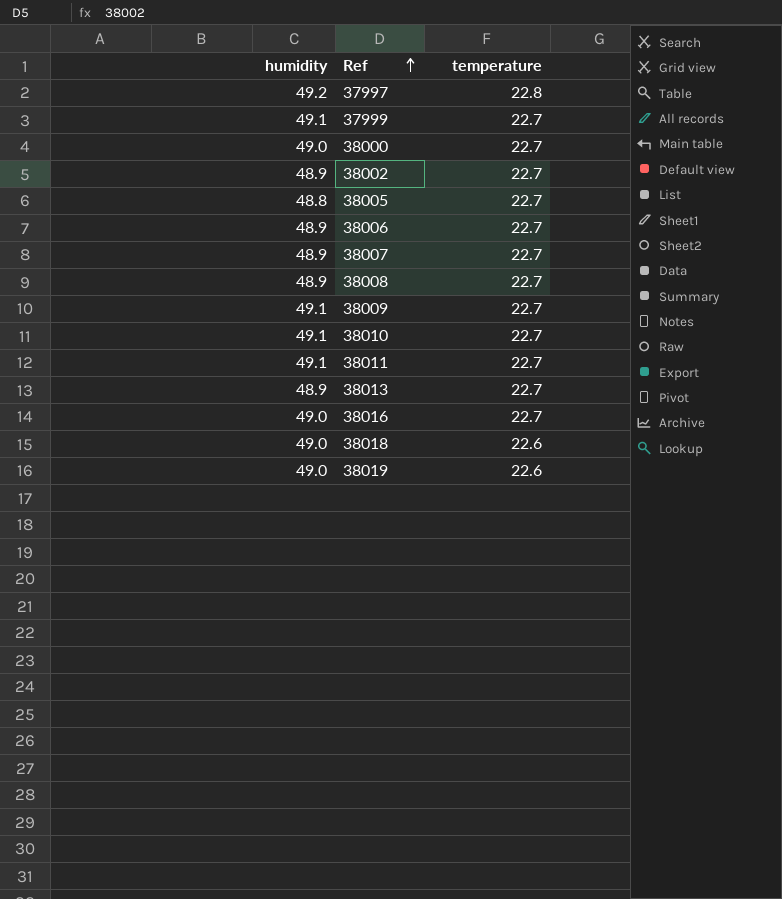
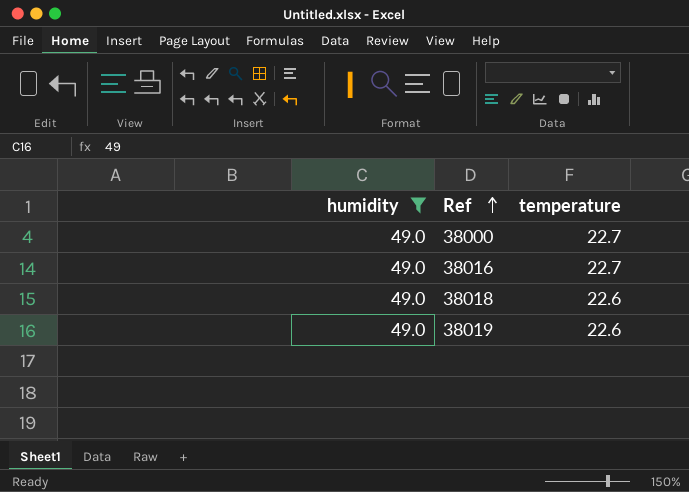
filter: none -> humidity = 49.0

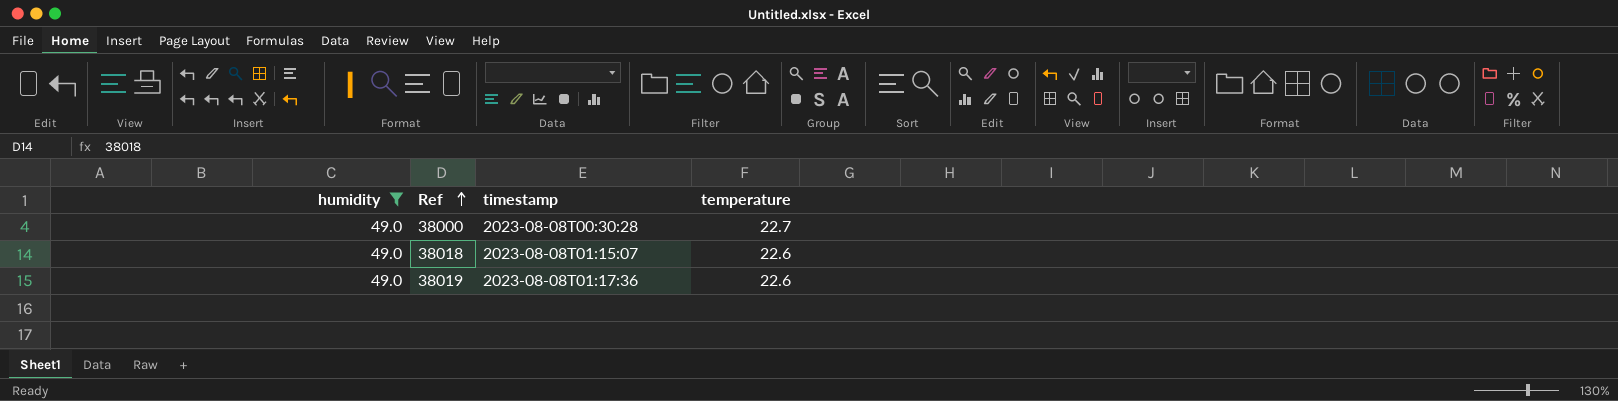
column timestamp | position: none -> 3
row 38016: 49.0 | 22.7 -> none

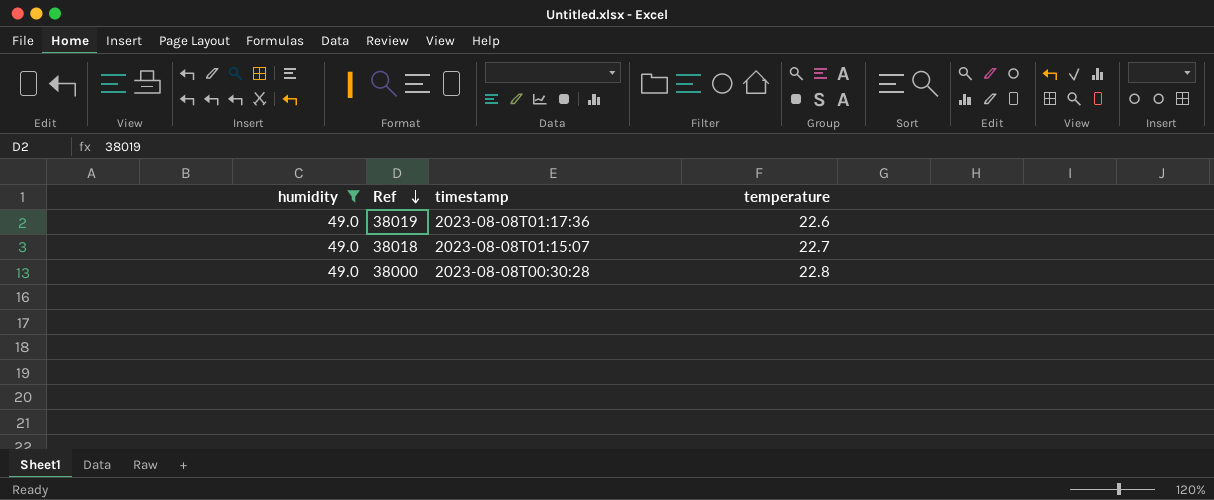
row order: Ref ascending -> Ref descending
38018 | temperature: 22.6 -> 22.7
38000 | temperature: 22.7 -> 22.8

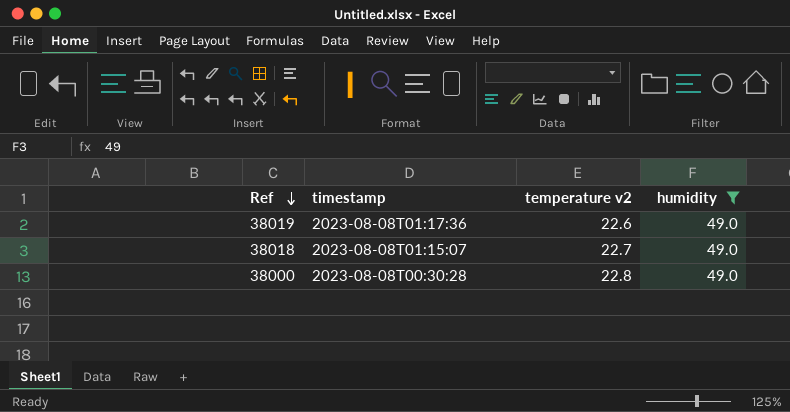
column name: temperature -> temperature v2
column humidity | position: 1 -> 4

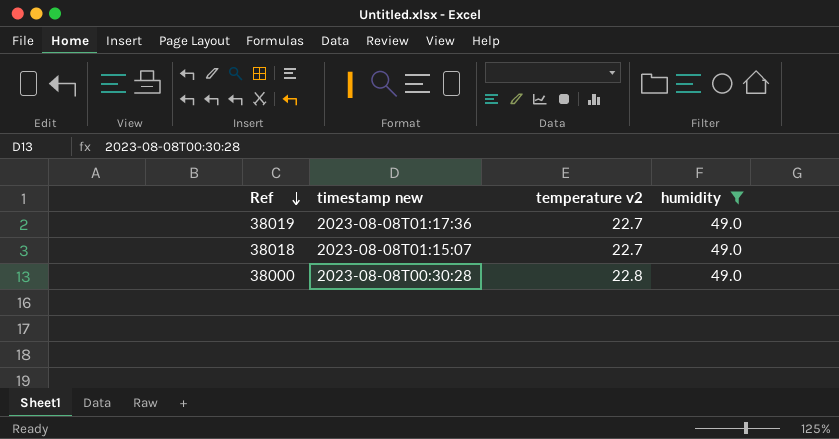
column name: timestamp -> timestamp new
38019 | temperature v2: 22.6 -> 22.7

